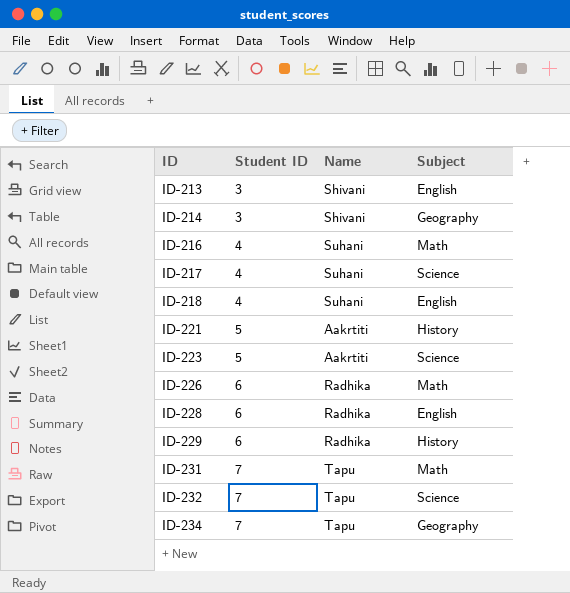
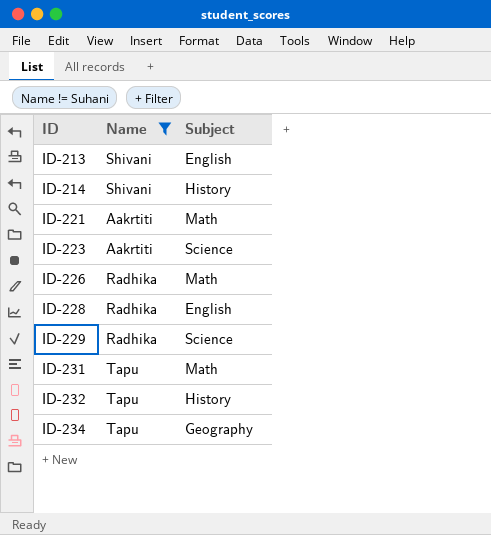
filter: none -> Name != Suhani
column Student ID | position: 2 -> none
ID-214 | Subject: Geography -> History
ID-221 | Subject: History -> Math
ID-229 | Subject: History -> Science
ID-232 | Subject: Science -> History

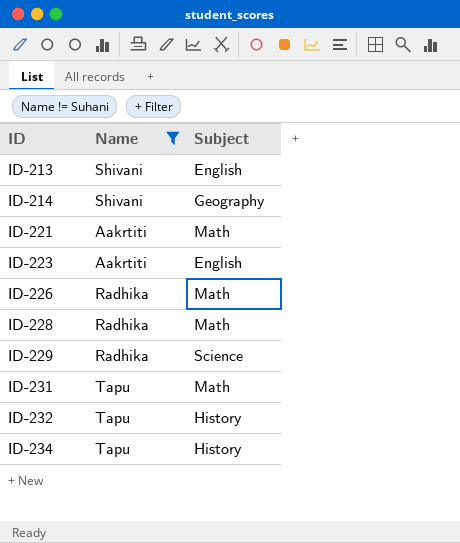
ID-214 | Subject: History -> Geography
ID-223 | Subject: Science -> English
ID-228 | Subject: English -> Math
ID-234 | Subject: Geography -> History

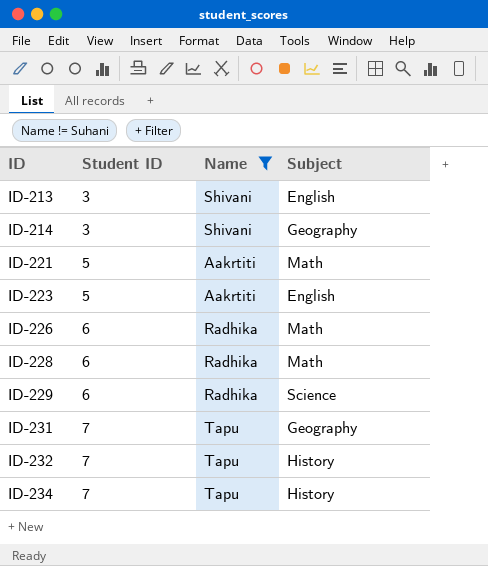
column Student ID | position: none -> 2
ID-231 | Subject: Math -> Geography

